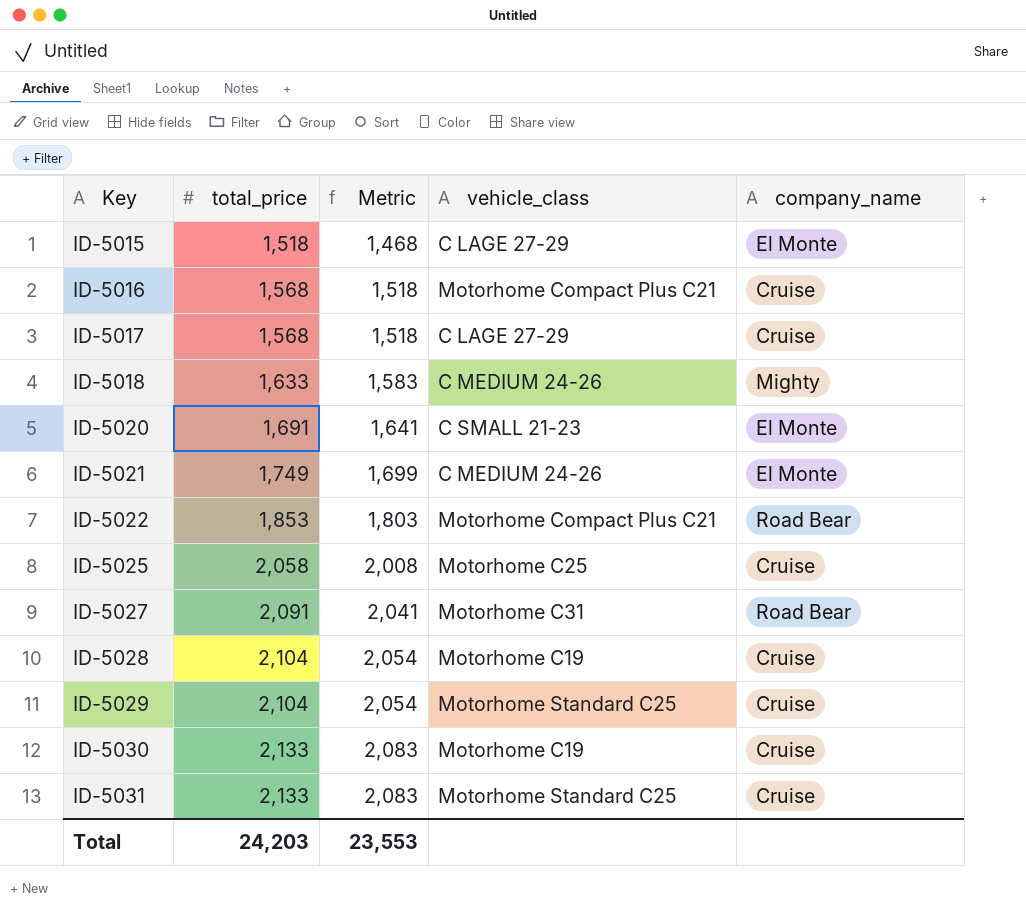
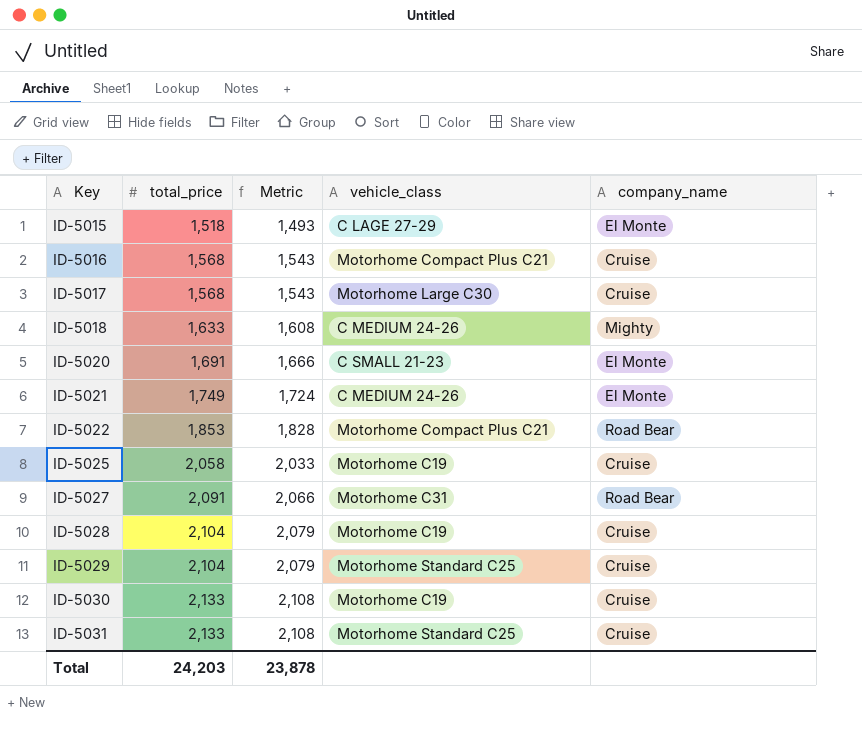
column Metric | formula: [total_price] - 50 -> [total_price] - 25
ID-5017 | vehicle_class: C LAGE 27-29 -> Motorhome Large C30
ID-5025 | vehicle_class: Motorhome C25 -> Motorhome C19
Total | Metric: 23,553 -> 23,878

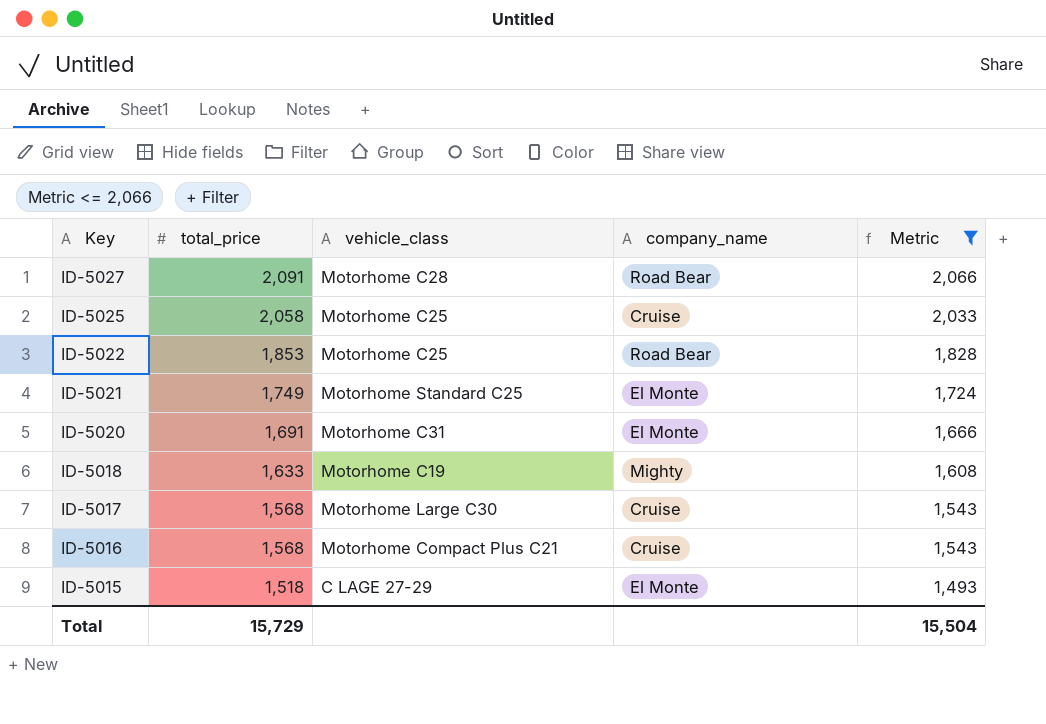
filter: none -> Metric <= 2,066
row order: Key ascending -> Key descending
column Metric | position: 3 -> 5
ID-5027 | vehicle_class: Motorhome C31 -> Motorhome C28
ID-5025 | vehicle_class: Motorhome C19 -> Motorhome C25
ID-5022 | vehicle_class: Motorhome Compact Plus C21 -> Motorhome C25
ID-5021 | vehicle_class: C MEDIUM 24-26 -> Motorhome Standard C25
ID-5020 | vehicle_class: C SMALL 21-23 -> Motorhome C31
ID-5018 | vehicle_class: C MEDIUM 24-26 -> Motorhome C19
Total | total_price: 24,203 -> 15,729
Total | Metric: 23,878 -> 15,504

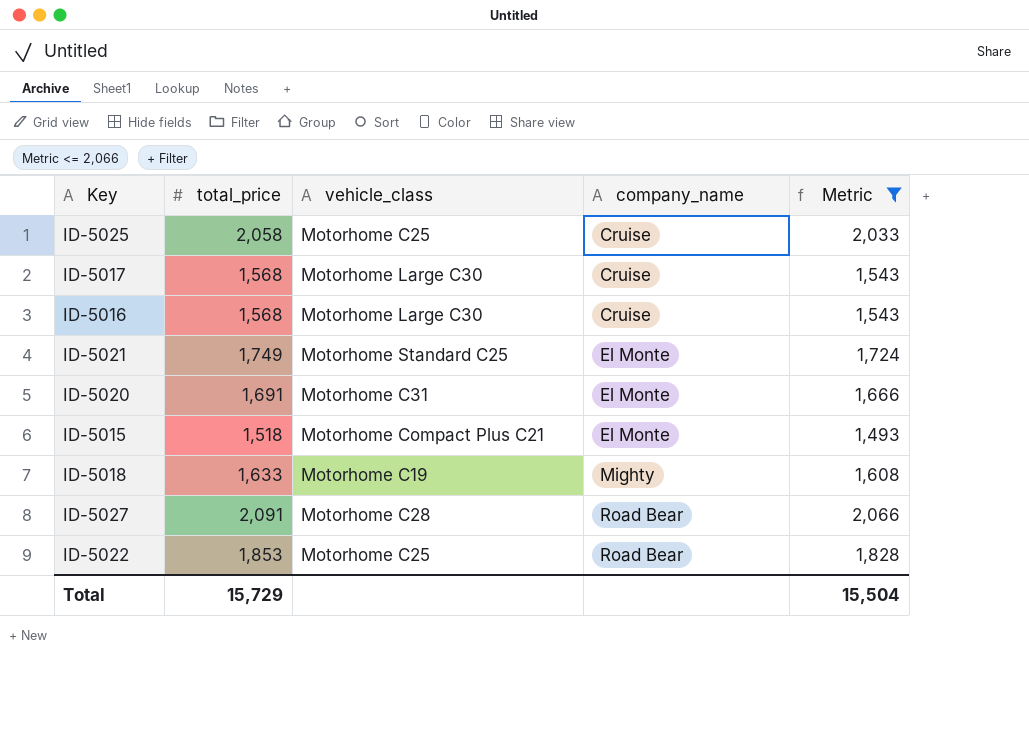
row order: Key descending -> company_name ascending
ID-5016 | vehicle_class: Motorhome Compact Plus C21 -> Motorhome Large C30
ID-5015 | vehicle_class: C LAGE 27-29 -> Motorhome Compact Plus C21

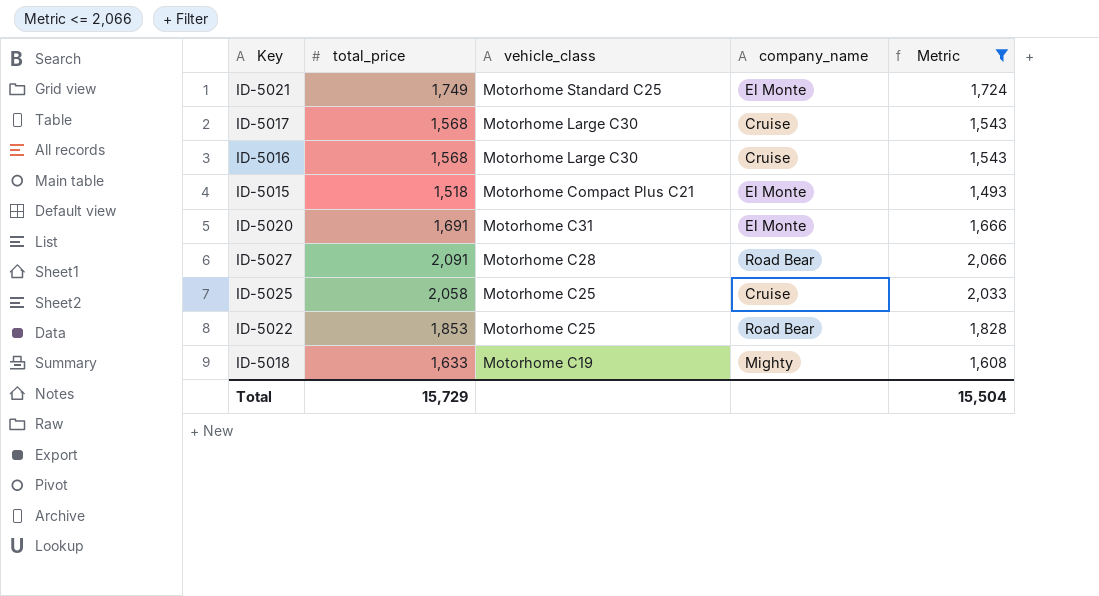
row order: company_name ascending -> vehicle_class descending

